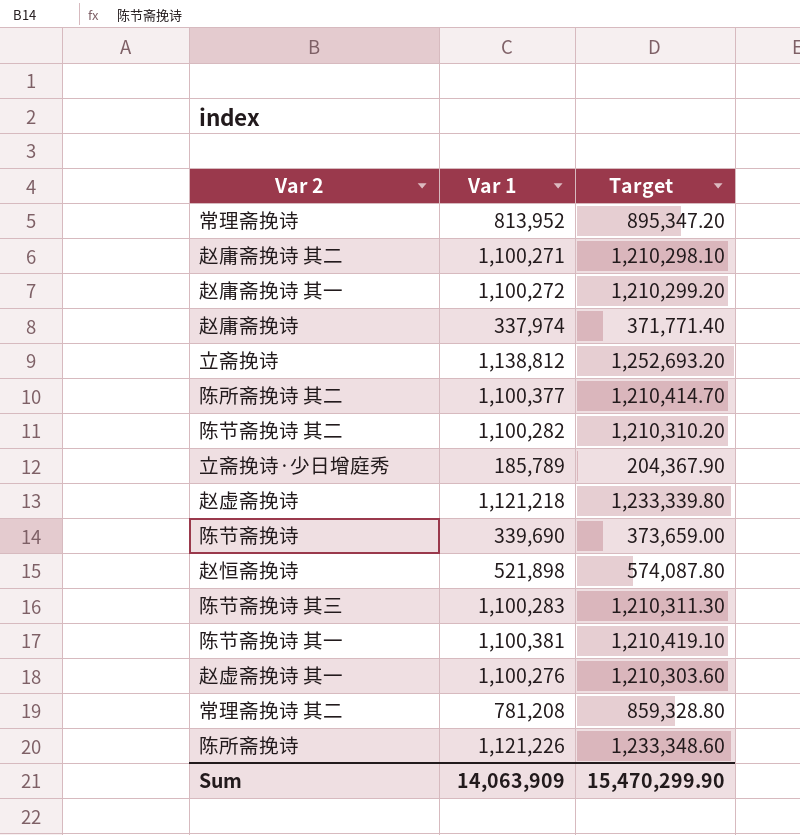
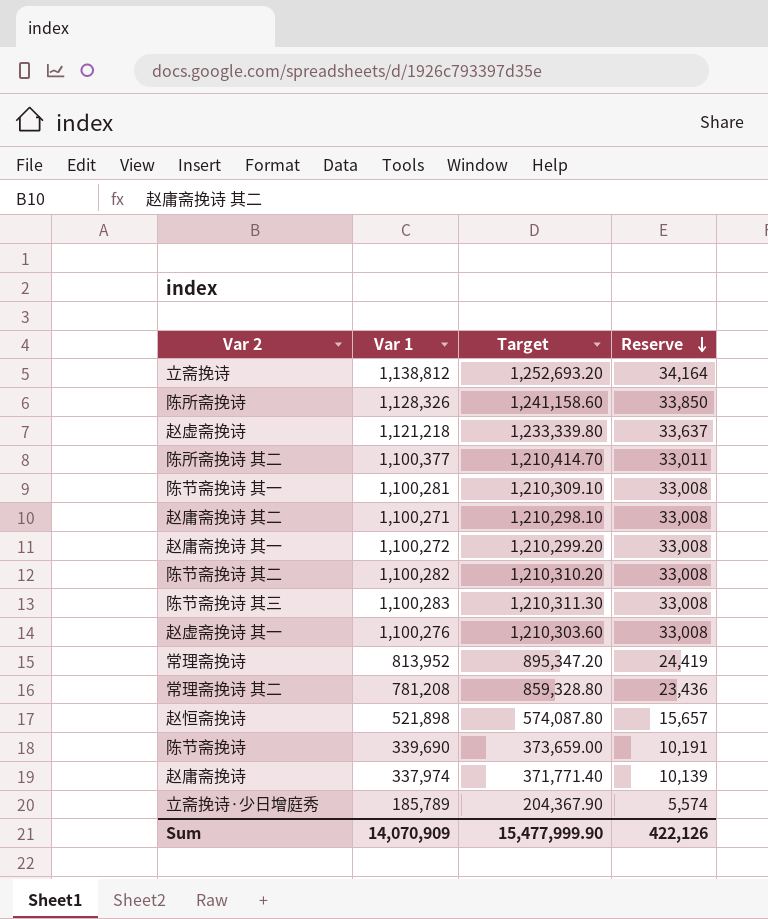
row order: none -> Reserve descending
column Reserve | formula: none -> [Var 1] * 0.03
陈所斋挽诗 | Var 1: 1,121,226 -> 1,128,326
陈所斋挽诗 | Target: 1,233,348.60 -> 1,241,158.60
陈节斋挽诗 其一 | Var 1: 1,100,381 -> 1,100,281
陈节斋挽诗 其一 | Target: 1,210,419.10 -> 1,210,309.10
Sum | Var 1: 14,063,909 -> 14,070,909
Sum | Target: 15,470,299.90 -> 15,477,999.90

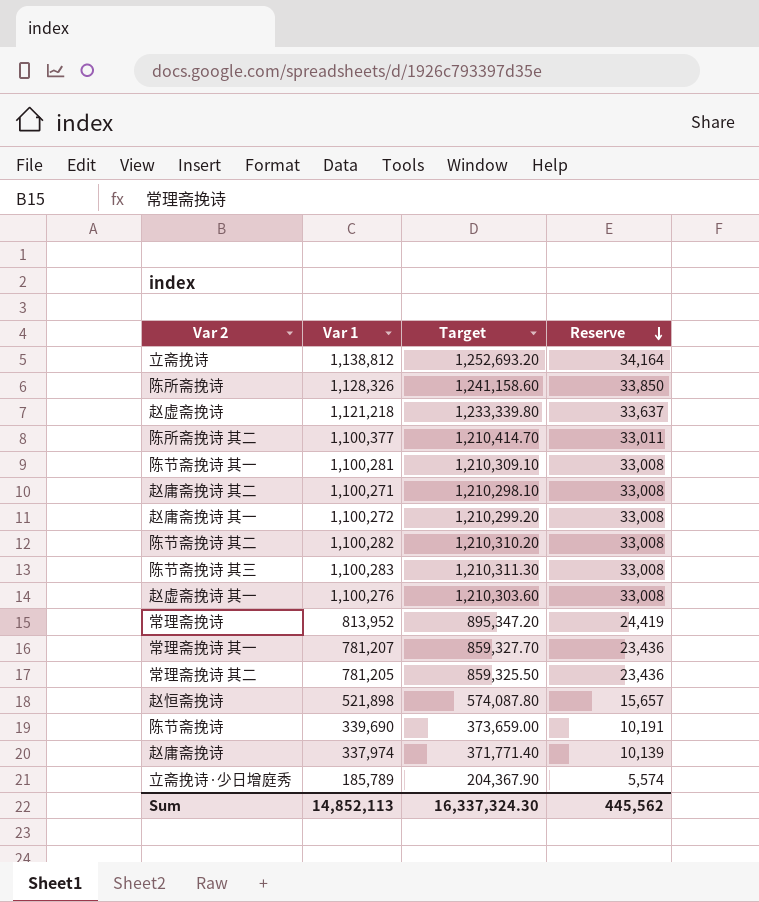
row 常理斋挽诗 其一: none -> 781,207 | 859,327.70 | 23,436
常理斋挽诗 其二 | Var 1: 781,208 -> 781,205
常理斋挽诗 其二 | Target: 859,328.80 -> 859,325.50
Sum | Var 1: 14,070,909 -> 14,852,113
Sum | Target: 15,477,999.90 -> 16,337,324.30
Sum | Reserve: 422,126 -> 445,562

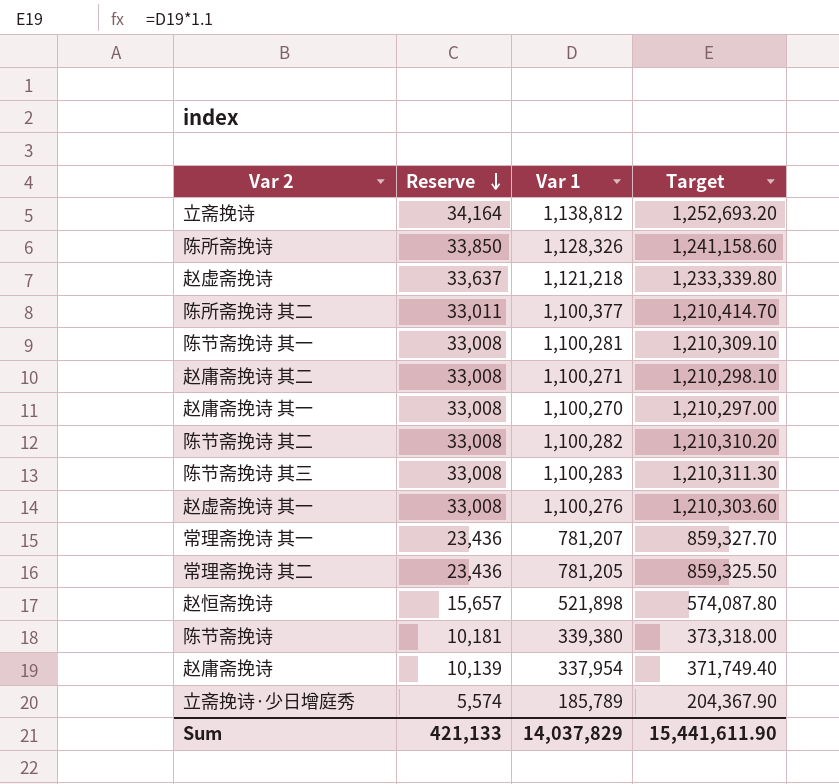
column Reserve | position: 4 -> 2
row 常理斋挽诗: 813,952 | 895,347.20 | 24,419 -> none
赵庸斋挽诗 其一 | Var 1: 1,100,272 -> 1,100,270
赵庸斋挽诗 其一 | Target: 1,210,299.20 -> 1,210,297.00
陈节斋挽诗 | Reserve: 10,191 -> 10,181
陈节斋挽诗 | Var 1: 339,690 -> 339,380
陈节斋挽诗 | Target: 373,659.00 -> 373,318.00
赵庸斋挽诗 | Var 1: 337,974 -> 337,954
赵庸斋挽诗 | Target: 371,771.40 -> 371,749.40
Sum | Reserve: 445,562 -> 421,133
Sum | Var 1: 14,852,113 -> 14,037,829
Sum | Target: 16,337,324.30 -> 15,441,611.90

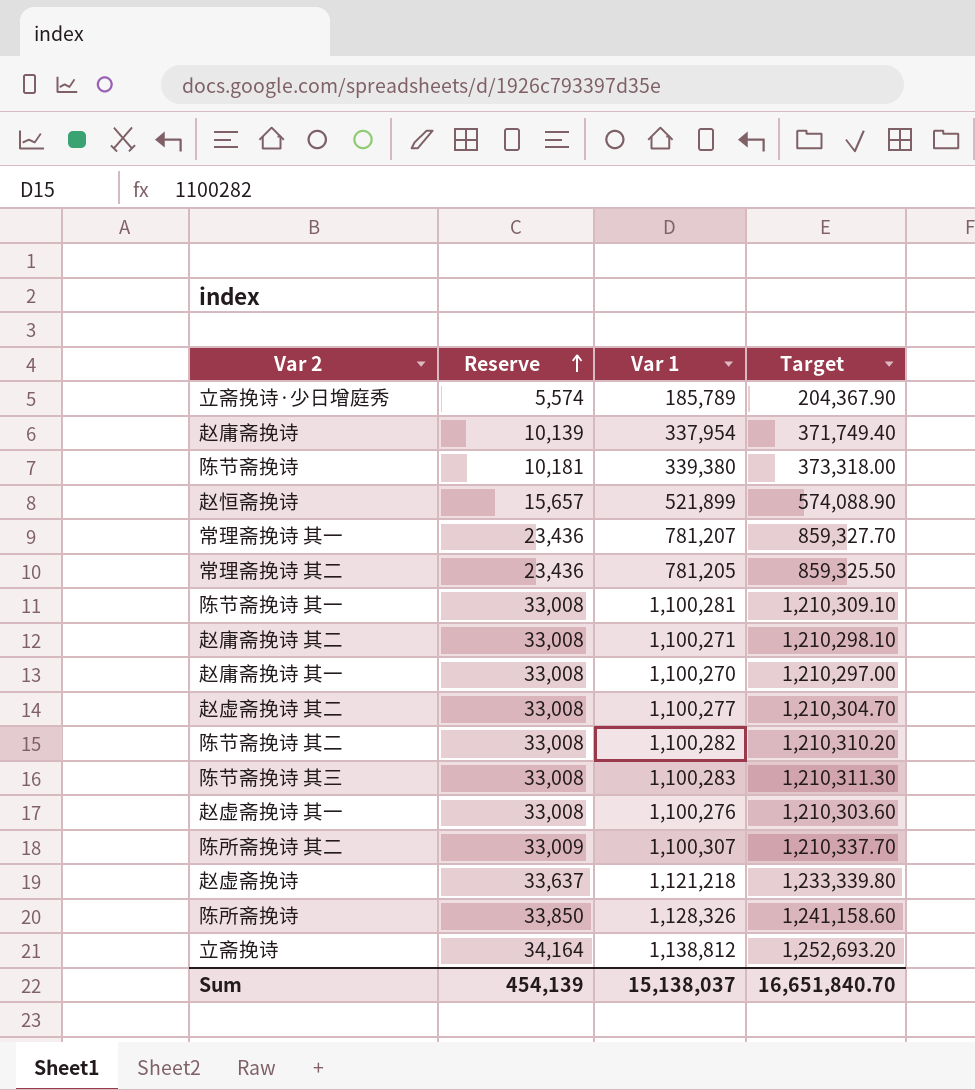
row order: Reserve descending -> Reserve ascending
赵恒斋挽诗 | Var 1: 521,898 -> 521,899
赵恒斋挽诗 | Target: 574,087.80 -> 574,088.90
row 赵虚斋挽诗 其二: none -> 33,008 | 1,100,277 | 1,210,304.70
陈所斋挽诗 其二 | Reserve: 33,011 -> 33,009
陈所斋挽诗 其二 | Var 1: 1,100,377 -> 1,100,307
陈所斋挽诗 其二 | Target: 1,210,414.70 -> 1,210,337.70
Sum | Reserve: 421,133 -> 454,139
Sum | Var 1: 14,037,829 -> 15,138,037
Sum | Target: 15,441,611.90 -> 16,651,840.70

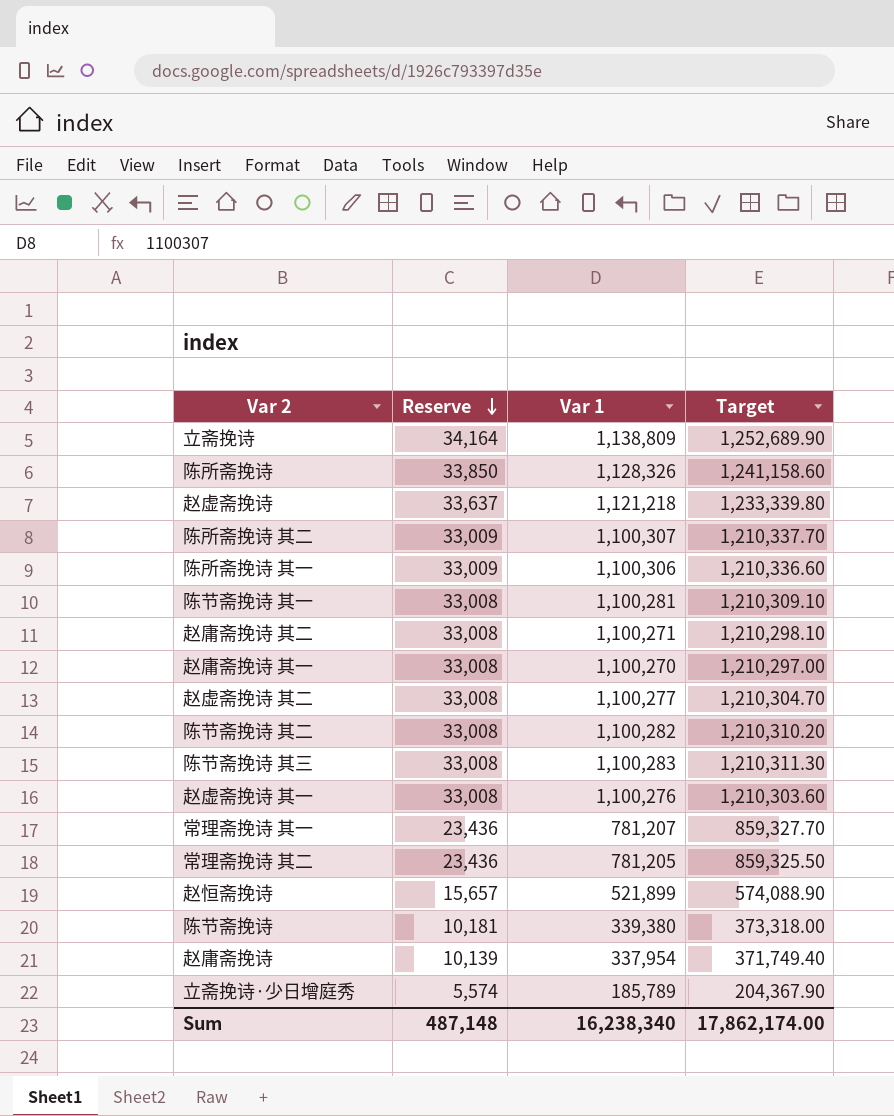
row order: Reserve ascending -> Reserve descending
立斋挽诗 | Var 1: 1,138,812 -> 1,138,809
立斋挽诗 | Target: 1,252,693.20 -> 1,252,689.90
row 陈所斋挽诗 其一: none -> 33,009 | 1,100,306 | 1,210,336.60
Sum | Reserve: 454,139 -> 487,148
Sum | Var 1: 15,138,037 -> 16,238,340
Sum | Target: 16,651,840.70 -> 17,862,174.00

